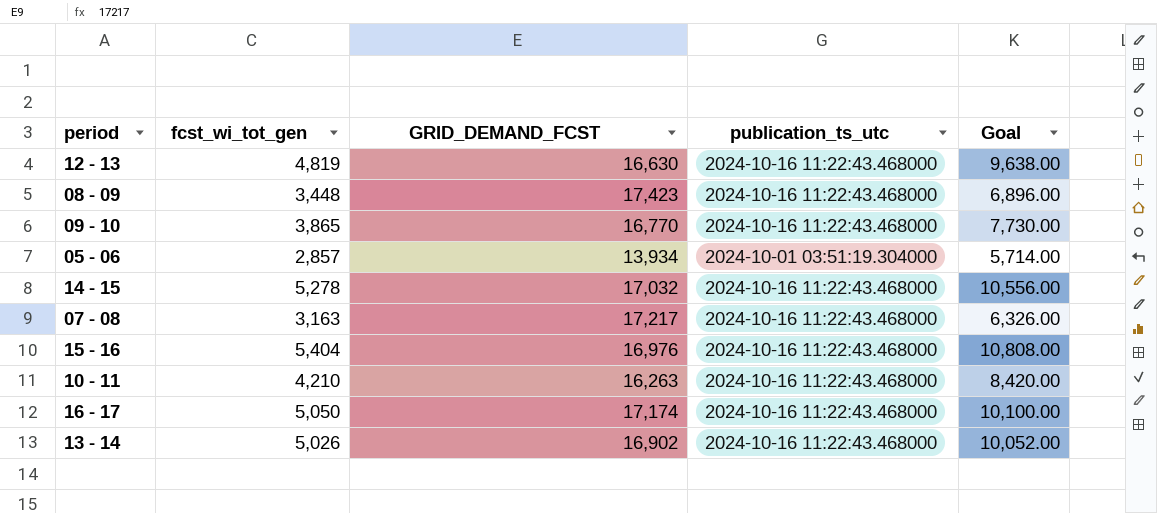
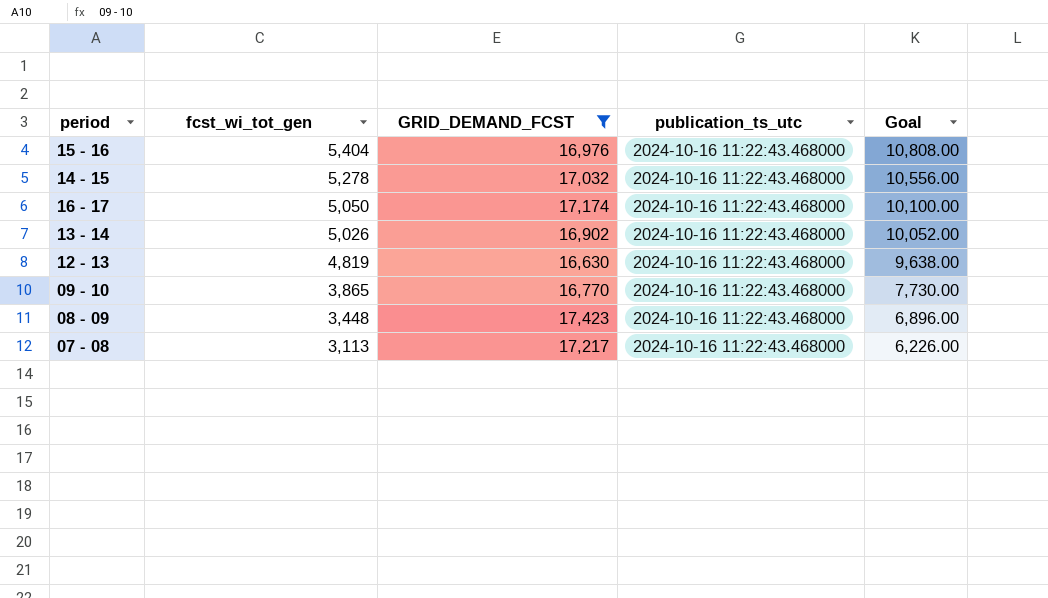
filter: none -> GRID_DEMAND_FCST >= 16,630
row order: none -> fcst_wi_tot_gen descending
07 - 08 | fcst_wi_tot_gen: 3,163 -> 3,113
07 - 08 | Goal: 6,326.00 -> 6,226.00

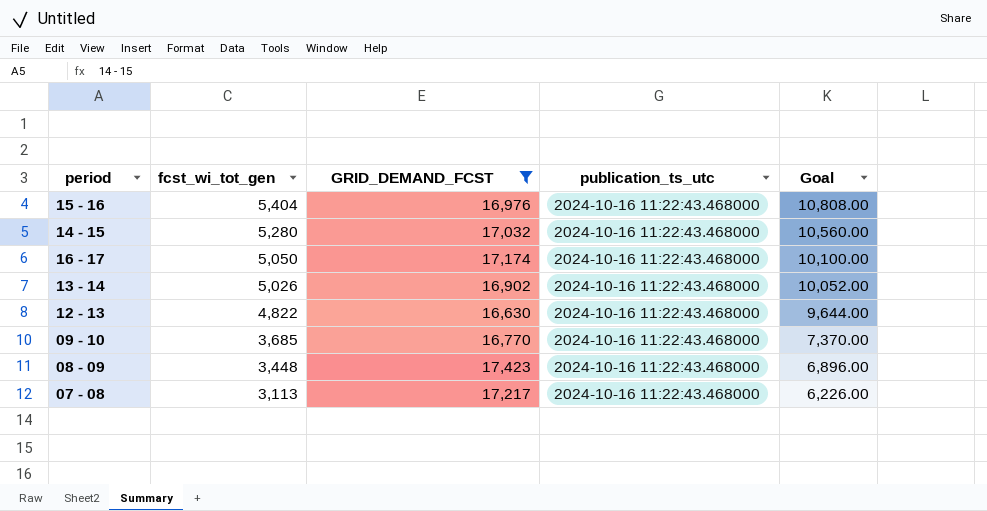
14 - 15 | fcst_wi_tot_gen: 5,278 -> 5,280
14 - 15 | Goal: 10,556.00 -> 10,560.00
12 - 13 | fcst_wi_tot_gen: 4,819 -> 4,822
12 - 13 | Goal: 9,638.00 -> 9,644.00
09 - 10 | fcst_wi_tot_gen: 3,865 -> 3,685
09 - 10 | Goal: 7,730.00 -> 7,370.00

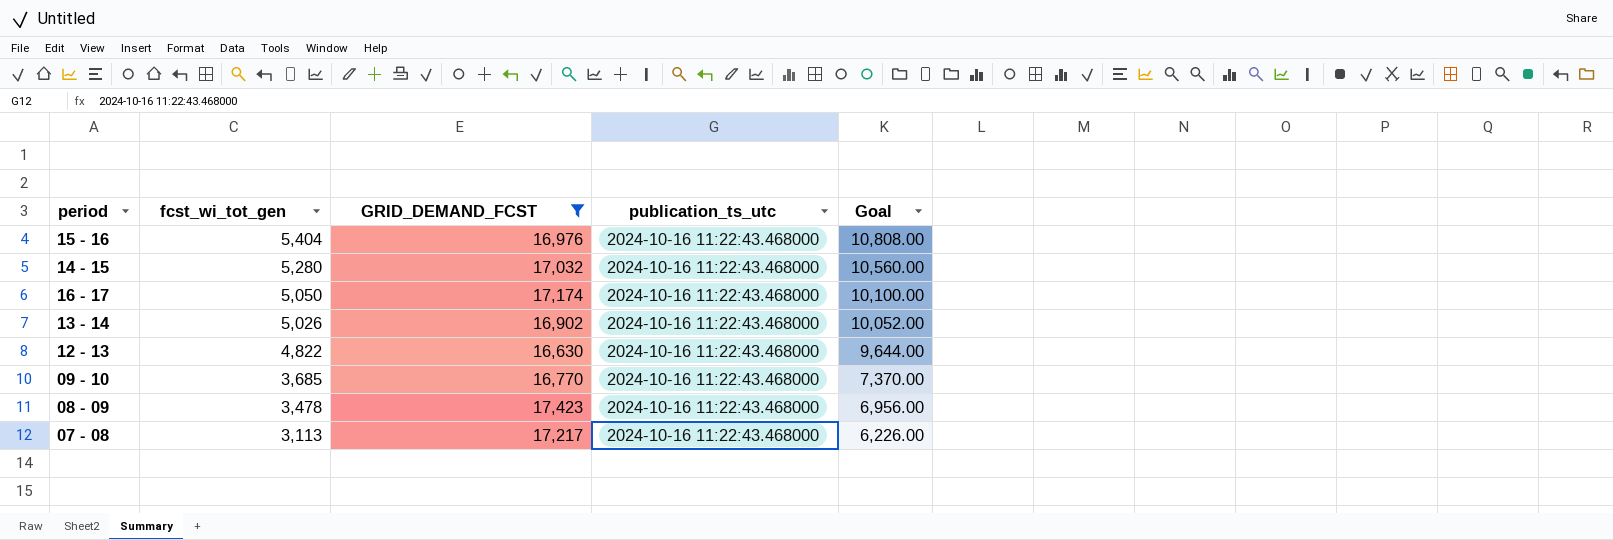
08 - 09 | fcst_wi_tot_gen: 3,448 -> 3,478
08 - 09 | Goal: 6,896.00 -> 6,956.00

